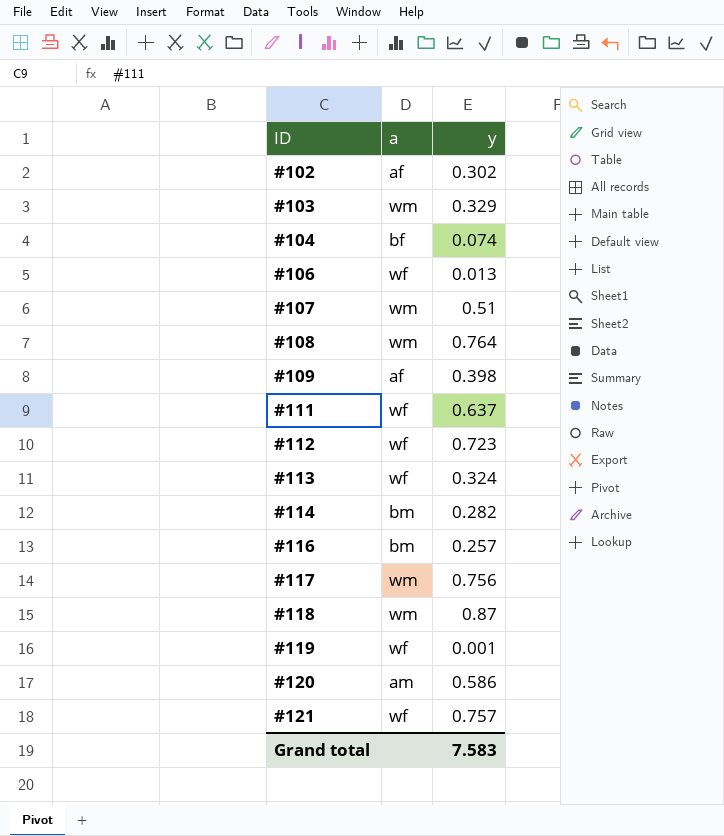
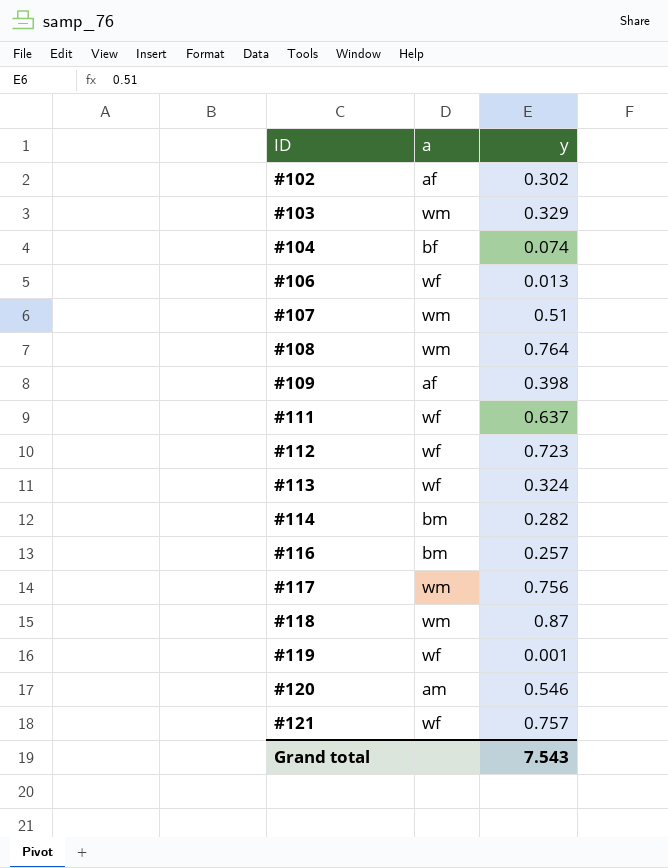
#120 | y: 0.586 -> 0.546
Grand total | y: 7.583 -> 7.543

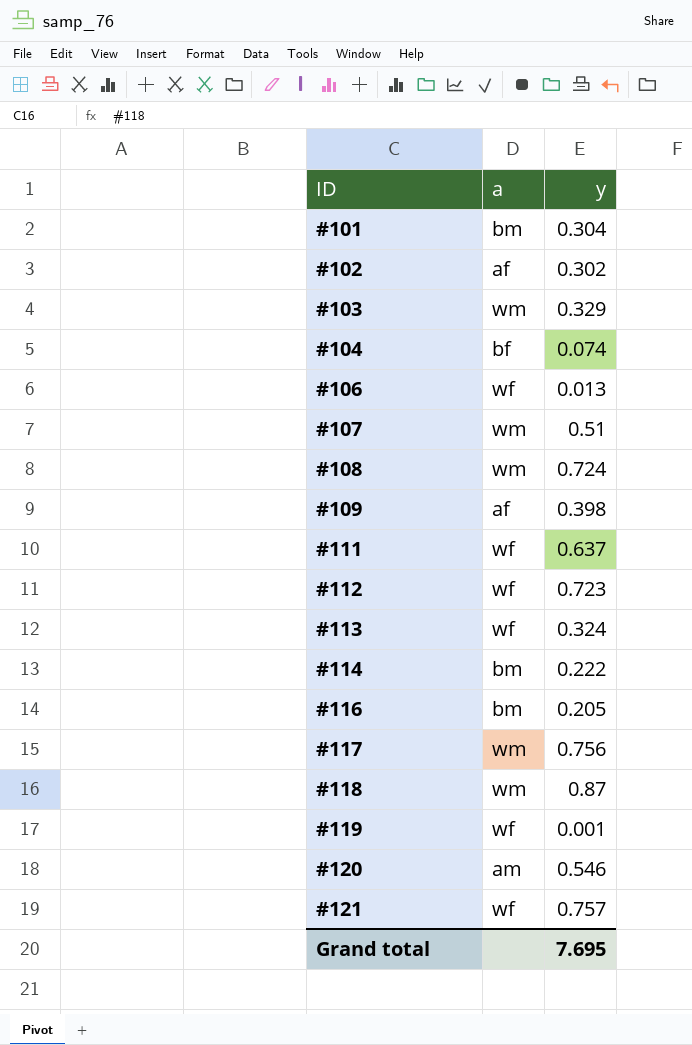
row #101: none -> bm | 0.304
#108 | y: 0.764 -> 0.724
#114 | y: 0.282 -> 0.222
#116 | y: 0.257 -> 0.205
Grand total | y: 7.543 -> 7.695

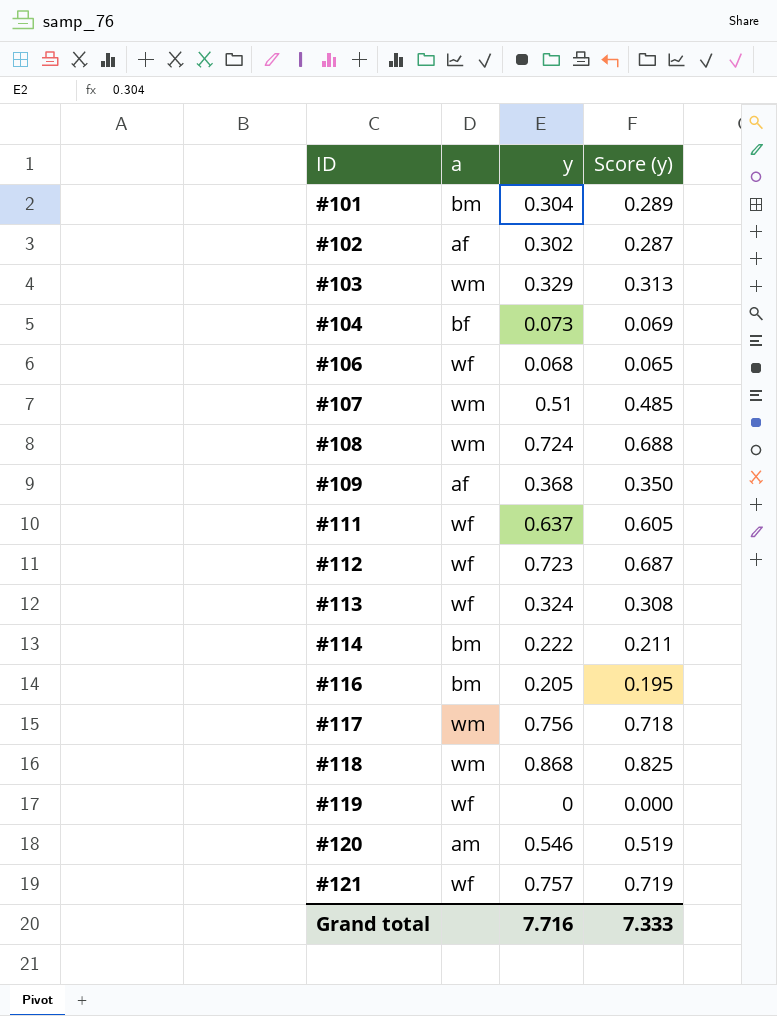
column Score (y) | formula: none -> [y] * 0.95
#104 | y: 0.074 -> 0.073
#106 | y: 0.013 -> 0.068
#109 | y: 0.398 -> 0.368
#118 | y: 0.87 -> 0.868
#119 | y: 0.001 -> 0
Grand total | y: 7.695 -> 7.716

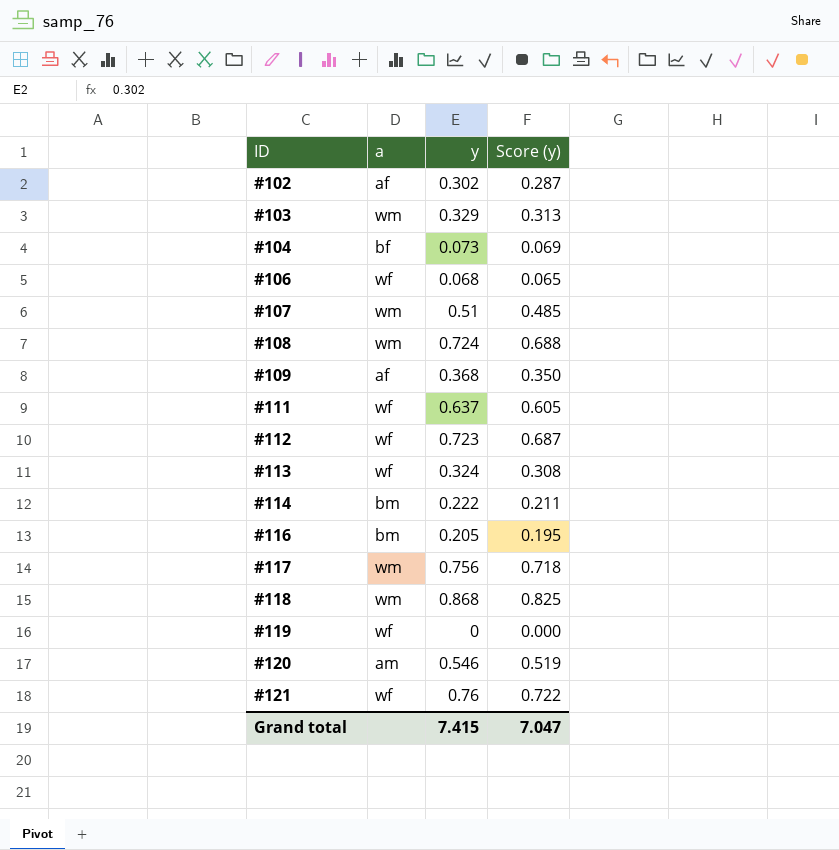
row #101: bm | 0.304 | 0.289 -> none
#121 | y: 0.757 -> 0.76
#121 | Score (y): 0.719 -> 0.722
Grand total | y: 7.716 -> 7.415
Grand total | Score (y): 7.333 -> 7.047

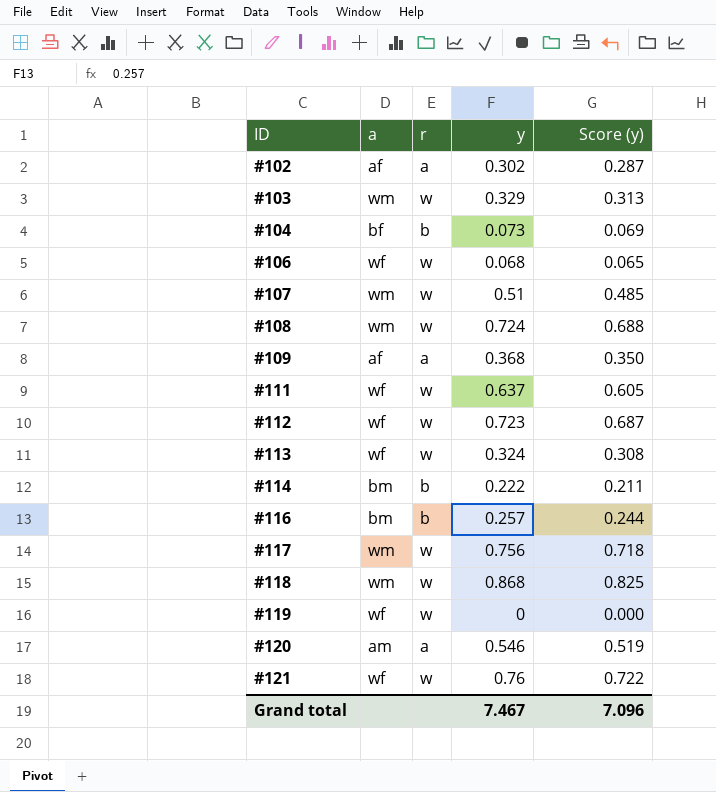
column r | position: none -> 3
#116 | y: 0.205 -> 0.257
#116 | Score (y): 0.195 -> 0.244
Grand total | y: 7.415 -> 7.467
Grand total | Score (y): 7.047 -> 7.096

